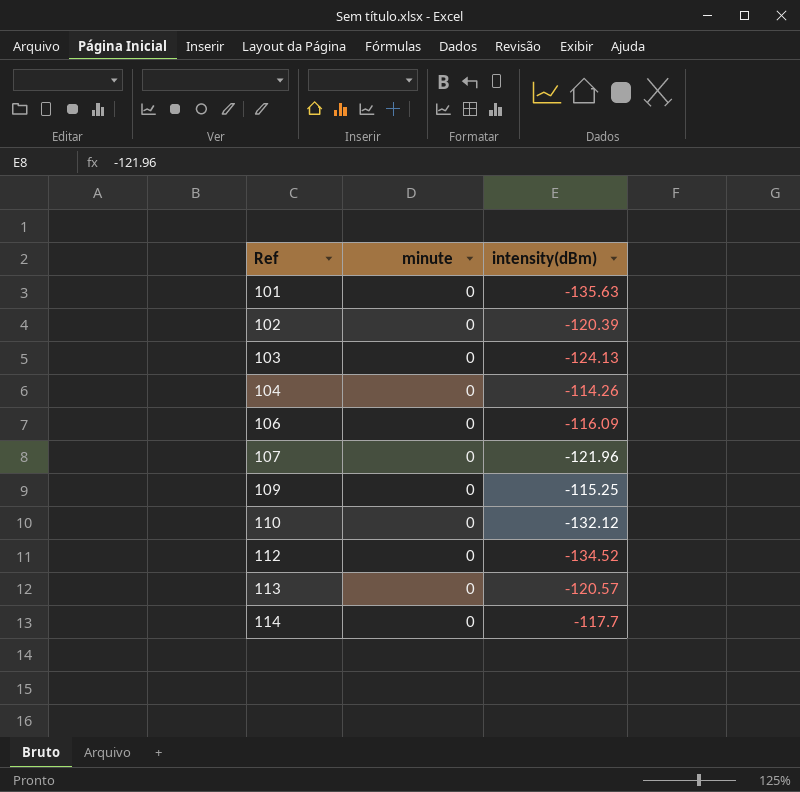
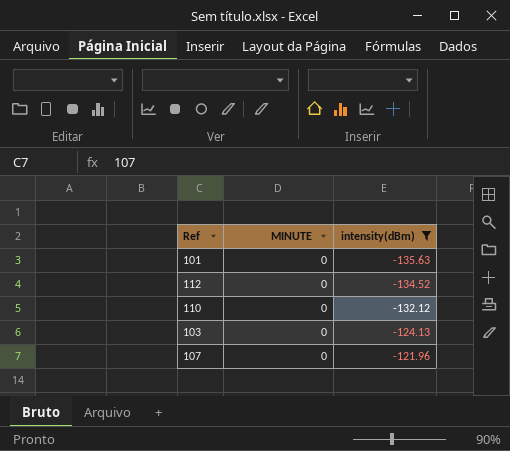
filter: none -> intensity(dBm) <= -121.96
row order: Ref ascending -> intensity(dBm) ascending
column name: minute -> MINUTE

